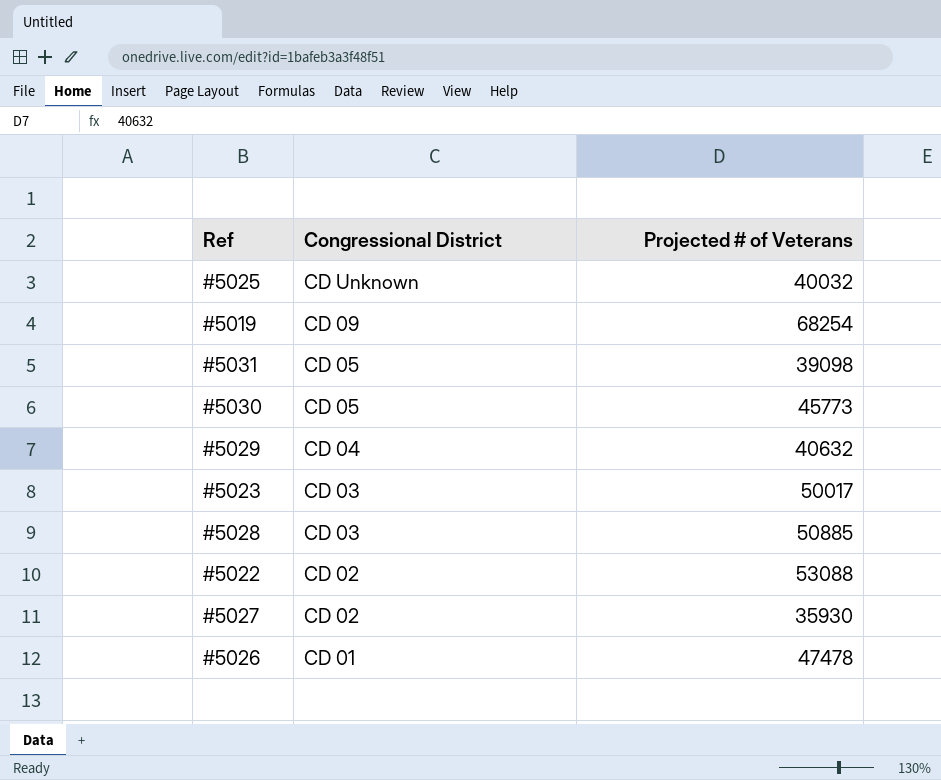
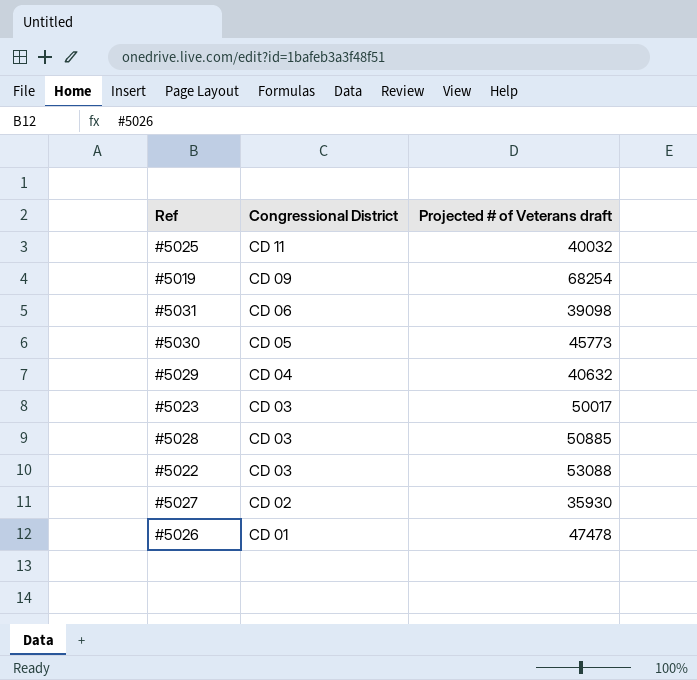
column name: Projected # of Veterans -> Projected # of Veterans draft
#5025 | Congressional District: CD Unknown -> CD 11
#5031 | Congressional District: CD 05 -> CD 06
#5022 | Congressional District: CD 02 -> CD 03

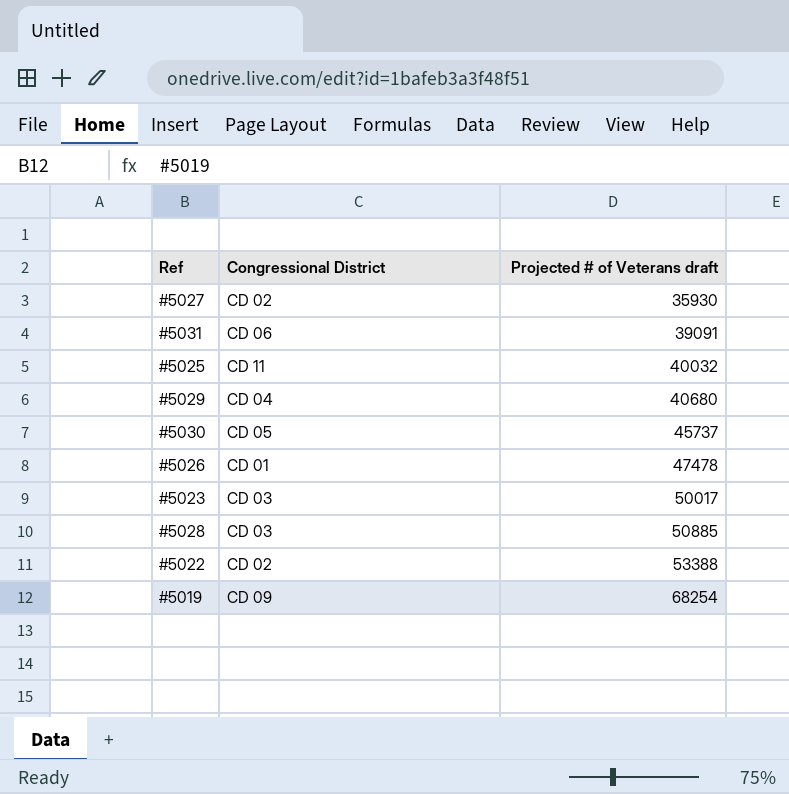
row order: Congressional District descending -> Projected # of Veterans draft ascending
#5031 | Projected # of Veterans draft: 39098 -> 39091
#5029 | Projected # of Veterans draft: 40632 -> 40680
#5030 | Projected # of Veterans draft: 45773 -> 45737
#5022 | Congressional District: CD 03 -> CD 02
#5022 | Projected # of Veterans draft: 53088 -> 53388

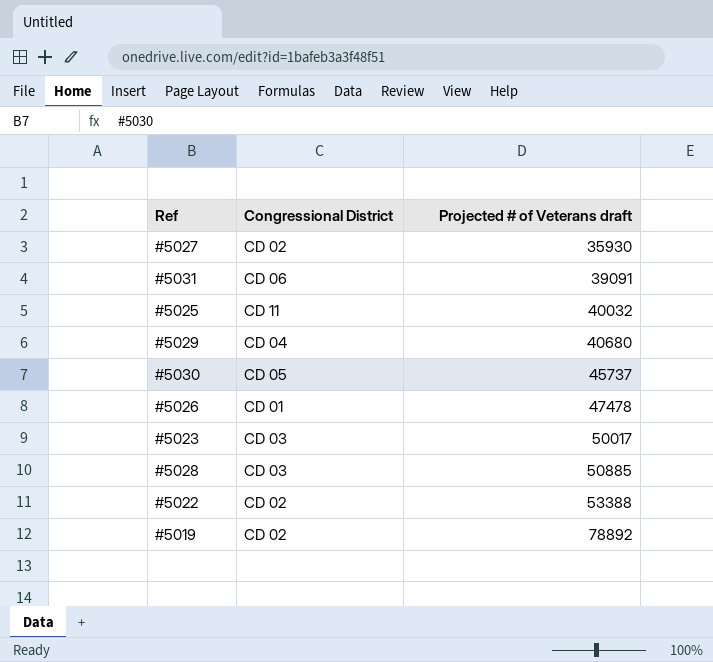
#5019 | Congressional District: CD 09 -> CD 02
#5019 | Projected # of Veterans draft: 68254 -> 78892

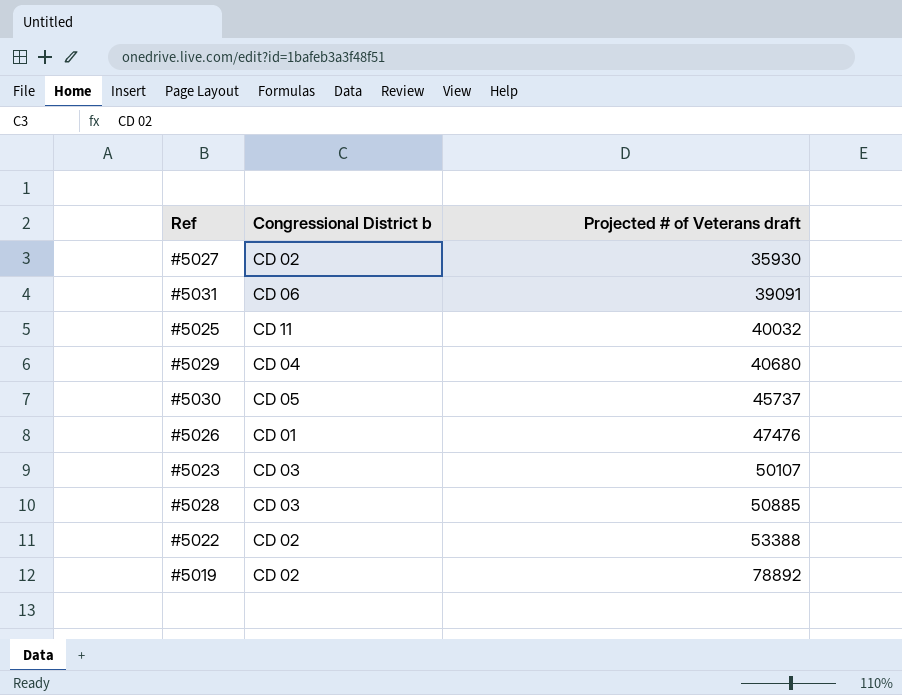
column name: Congressional District -> Congressional District b
#5026 | Projected # of Veterans draft: 47478 -> 47476
#5023 | Projected # of Veterans draft: 50017 -> 50107

